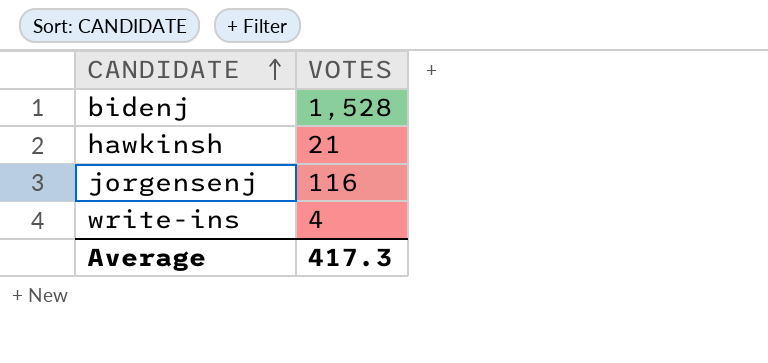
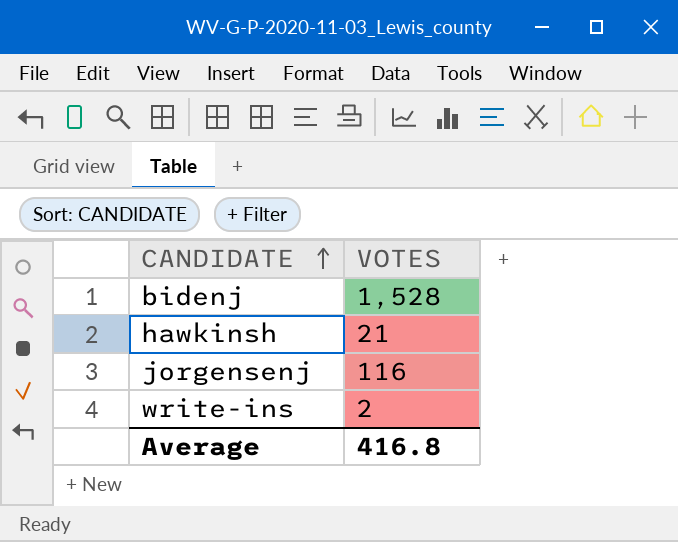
write-ins | VOTES: 4 -> 2
Average | VOTES: 417.3 -> 416.8

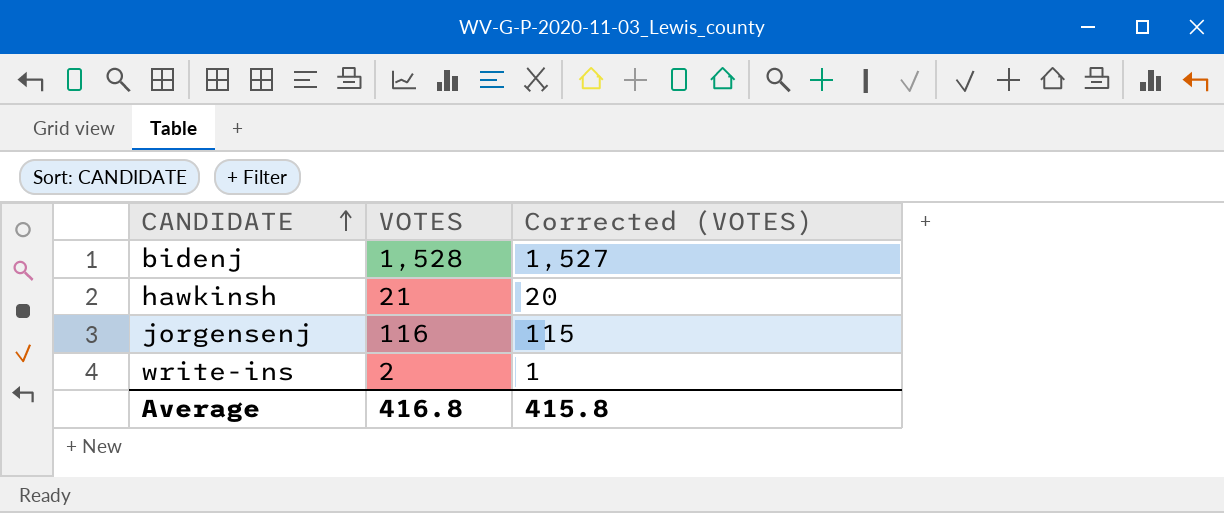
column Corrected (VOTES) | formula: none -> [VOTES] - 1

